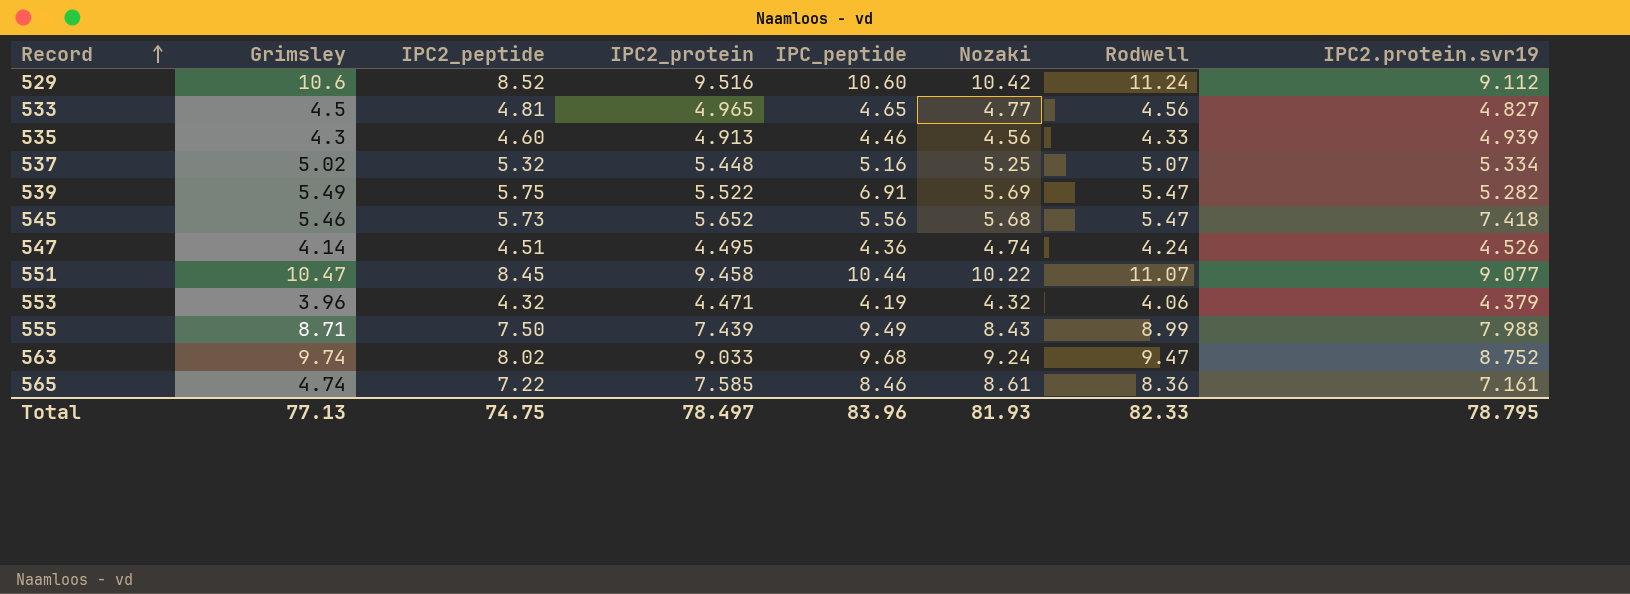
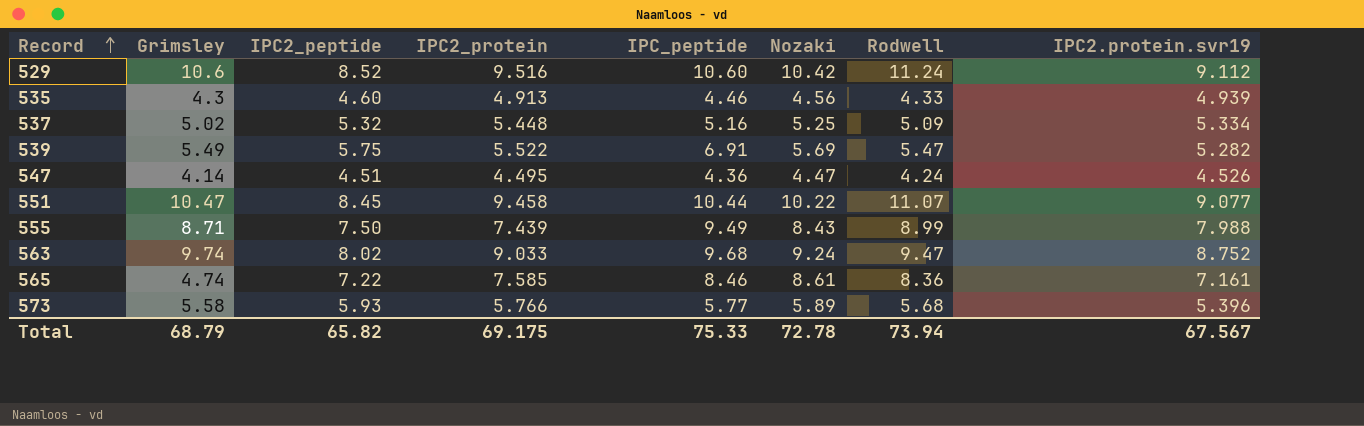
row 533: 4.5 | 4.81 | 4.965 | 4.65 | 4.77 | 4.56 | 4.827 -> none
row 545: 5.46 | 5.73 | 5.652 | 5.56 | 5.68 | 5.47 | 7.418 -> none
row 553: 3.96 | 4.32 | 4.471 | 4.19 | 4.32 | 4.06 | 4.379 -> none
537 | Rodwell: 5.07 -> 5.09
547 | Nozaki: 4.74 -> 4.47
row 573: none -> 5.58 | 5.93 | 5.766 | 5.77 | 5.89 | 5.68 | 5.396
Total | Grimsley: 77.13 -> 68.79
Total | IPC2_peptide: 74.75 -> 65.82
Total | IPC2_protein: 78.497 -> 69.175
Total | IPC_peptide: 83.96 -> 75.33
Total | Nozaki: 81.93 -> 72.78
Total | Rodwell: 82.33 -> 73.94
Total | IPC2.protein.svr19: 78.795 -> 67.567

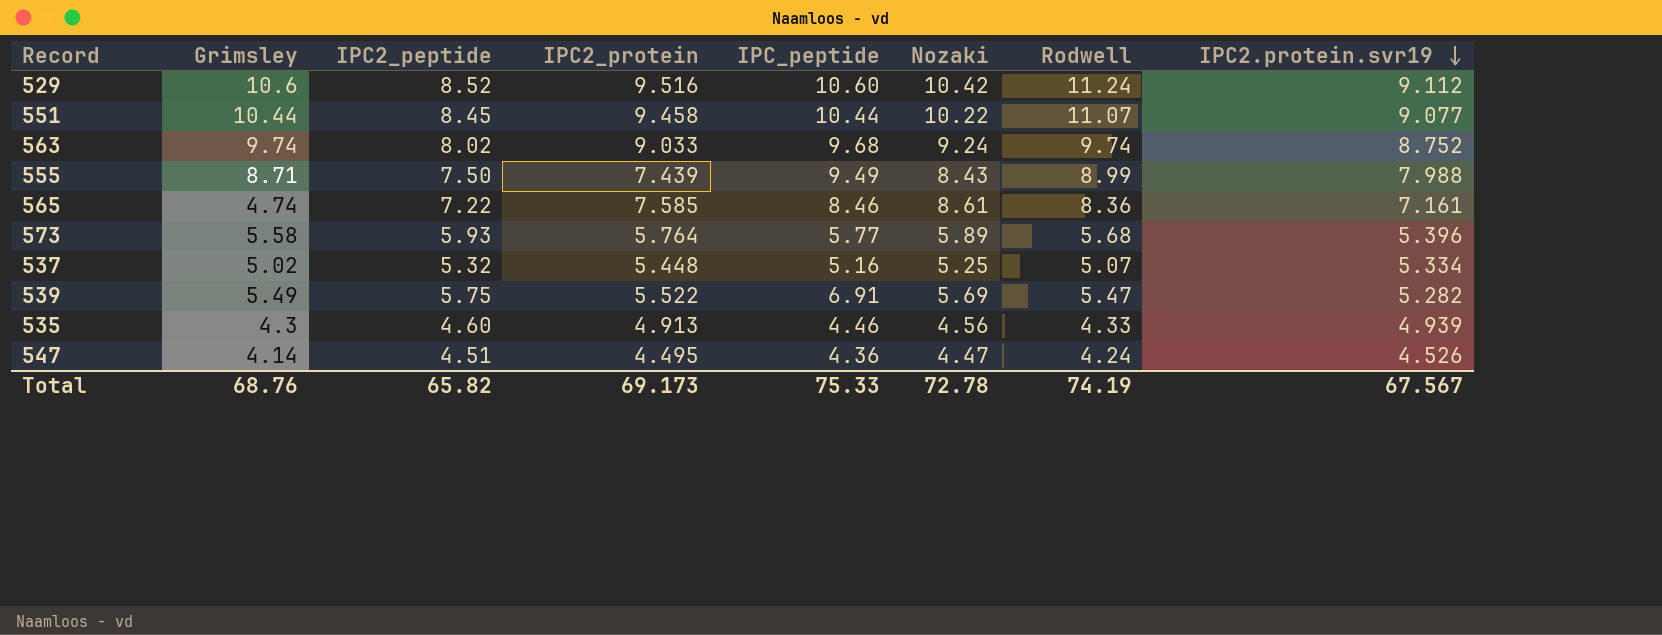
row order: Record ascending -> IPC2.protein.svr19 descending
551 | Grimsley: 10.47 -> 10.44
563 | Rodwell: 9.47 -> 9.74
573 | IPC2_protein: 5.766 -> 5.764
537 | Rodwell: 5.09 -> 5.07
Total | Grimsley: 68.79 -> 68.76
Total | IPC2_protein: 69.175 -> 69.173
Total | Rodwell: 73.94 -> 74.19

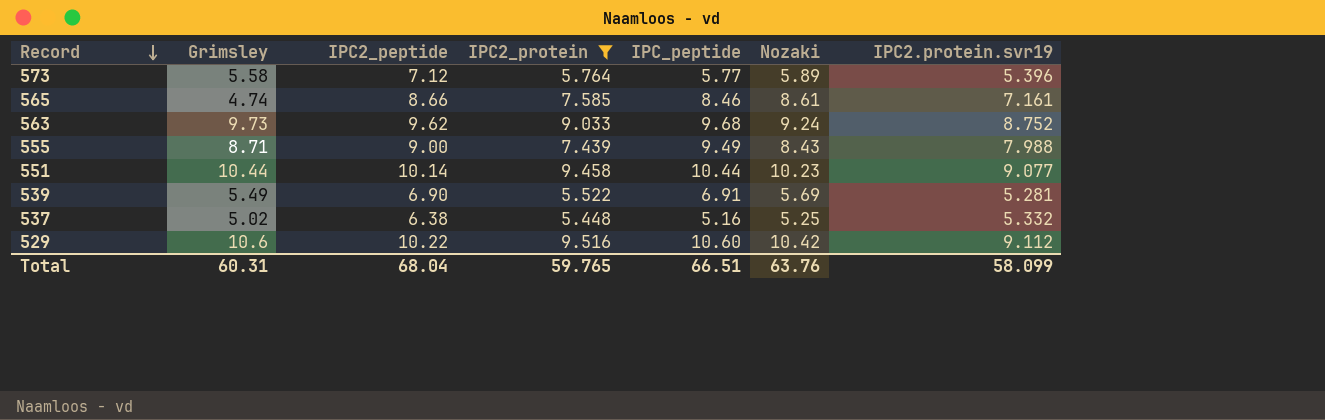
filter: none -> IPC2_protein >= 5.448
row order: IPC2.protein.svr19 descending -> Record descending
column Rodwell | position: 7 -> none
573 | IPC2_peptide: 5.93 -> 7.12
565 | IPC2_peptide: 7.22 -> 8.66
563 | Grimsley: 9.74 -> 9.73
563 | IPC2_peptide: 8.02 -> 9.62
555 | IPC2_peptide: 7.50 -> 9.00
551 | IPC2_peptide: 8.45 -> 10.14
551 | Nozaki: 10.22 -> 10.23
539 | IPC2_peptide: 5.75 -> 6.90
539 | IPC2.protein.svr19: 5.282 -> 5.281
537 | IPC2_peptide: 5.32 -> 6.38
537 | IPC2.protein.svr19: 5.334 -> 5.332
529 | IPC2_peptide: 8.52 -> 10.22
Total | Grimsley: 68.76 -> 60.31
Total | IPC2_peptide: 65.82 -> 68.04
Total | IPC2_protein: 69.173 -> 59.765
Total | IPC_peptide: 75.33 -> 66.51
Total | Nozaki: 72.78 -> 63.76
Total | IPC2.protein.svr19: 67.567 -> 58.099

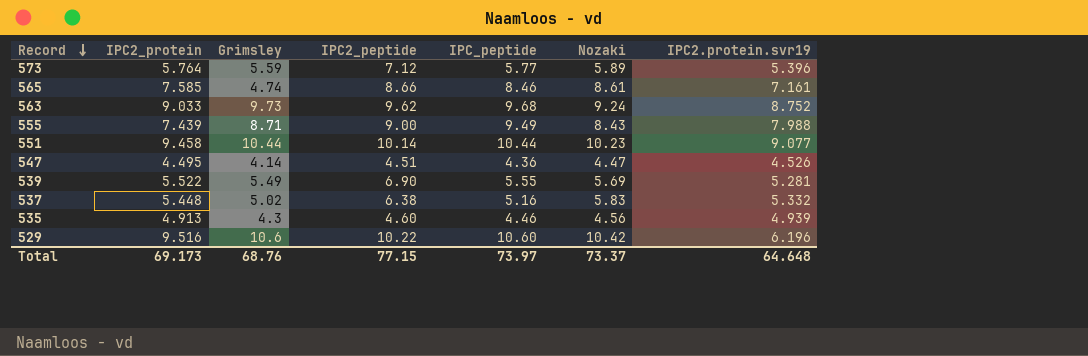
filter: IPC2_protein >= 5.448 -> none
column IPC2_protein | position: 4 -> 2
573 | Grimsley: 5.58 -> 5.59
539 | IPC_peptide: 6.91 -> 5.55
537 | Nozaki: 5.25 -> 5.83
529 | IPC2.protein.svr19: 9.112 -> 6.196
Total | IPC2_protein: 59.765 -> 69.173
Total | Grimsley: 60.31 -> 68.76
Total | IPC2_peptide: 68.04 -> 77.15
Total | IPC_peptide: 66.51 -> 73.97
Total | Nozaki: 63.76 -> 73.37
Total | IPC2.protein.svr19: 58.099 -> 64.648

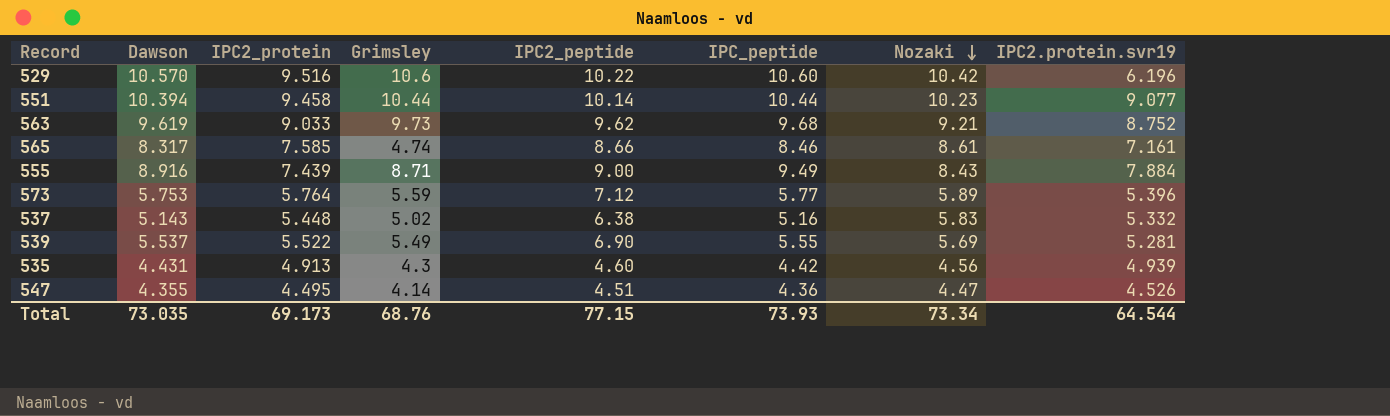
row order: Record descending -> Nozaki descending
column Dawson | position: none -> 2
563 | Nozaki: 9.24 -> 9.21
555 | IPC2.protein.svr19: 7.988 -> 7.884
535 | IPC_peptide: 4.46 -> 4.42
Total | IPC_peptide: 73.97 -> 73.93
Total | Nozaki: 73.37 -> 73.34
Total | IPC2.protein.svr19: 64.648 -> 64.544

